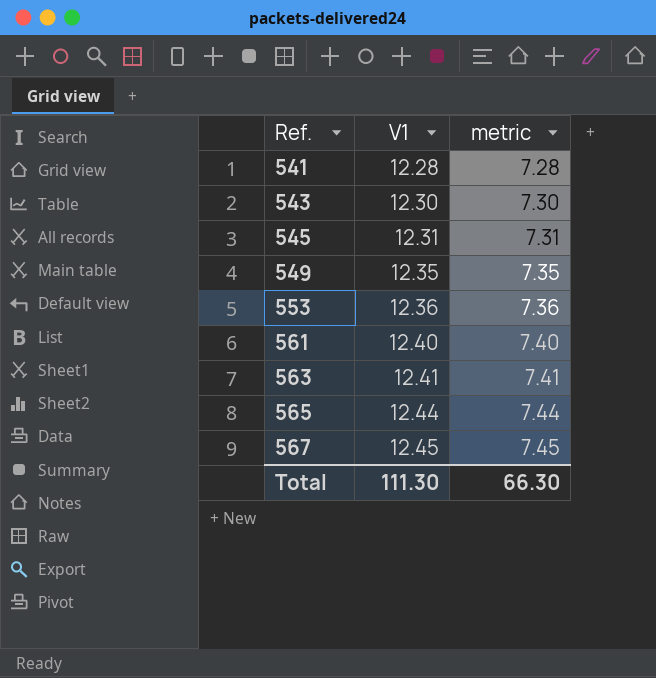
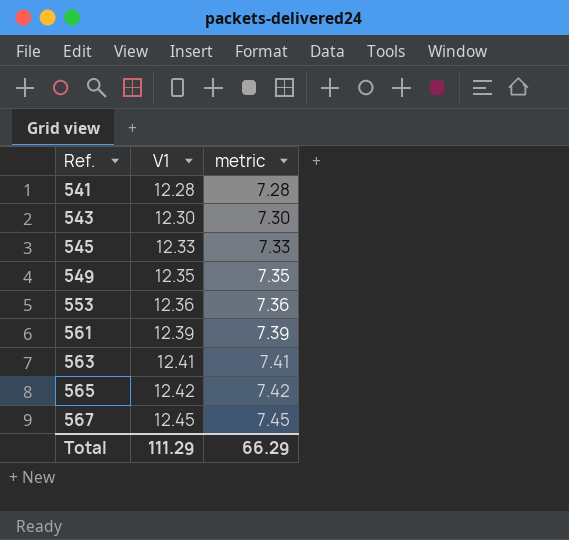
545 | V1: 12.31 -> 12.33
545 | metric: 7.31 -> 7.33
561 | V1: 12.40 -> 12.39
561 | metric: 7.40 -> 7.39
565 | V1: 12.44 -> 12.42
565 | metric: 7.44 -> 7.42
Total | V1: 111.30 -> 111.29
Total | metric: 66.30 -> 66.29

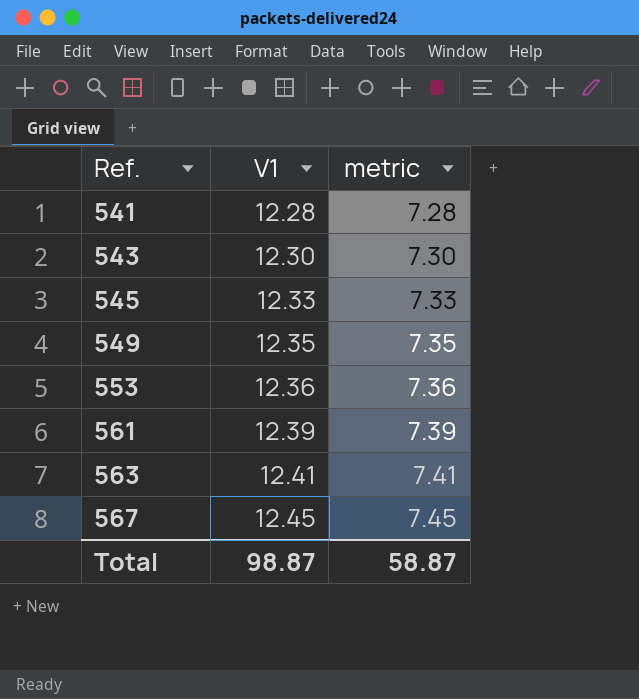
row 565: 12.42 | 7.42 -> none
Total | V1: 111.29 -> 98.87
Total | metric: 66.29 -> 58.87

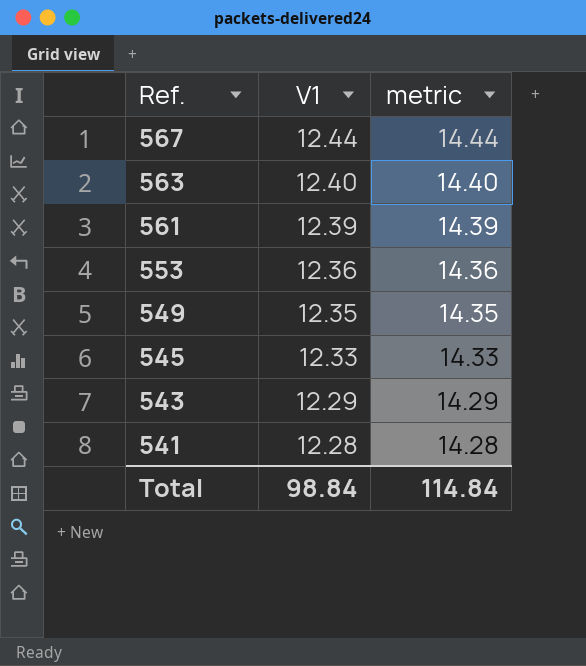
row order: Ref. ascending -> Ref. descending
column metric | formula: [V1] - 5 -> [V1] + 2
567 | V1: 12.45 -> 12.44
563 | V1: 12.41 -> 12.40
543 | V1: 12.30 -> 12.29
Total | V1: 98.87 -> 98.84
Total | metric: 58.87 -> 114.84

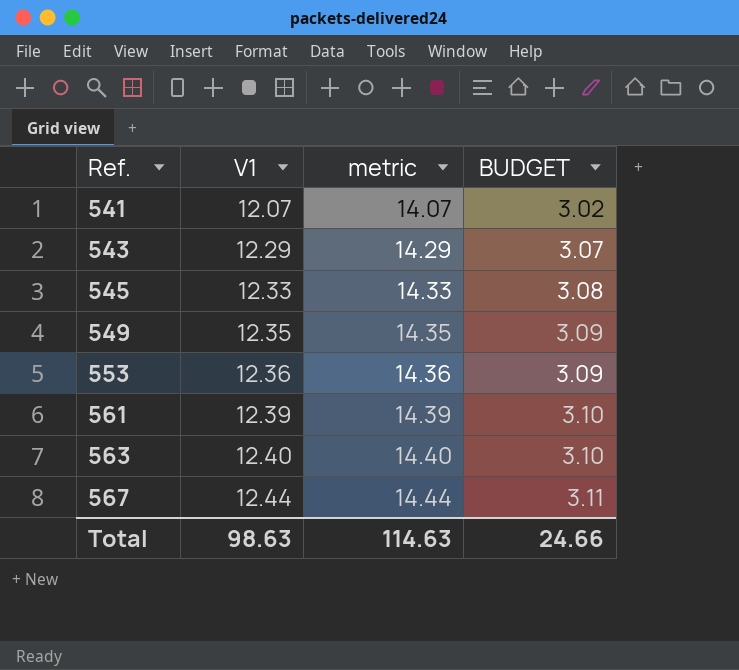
row order: Ref. descending -> Ref. ascending
column BUDGET | formula: none -> [V1] * 0.25
541 | V1: 12.28 -> 12.07
541 | metric: 14.28 -> 14.07
Total | V1: 98.84 -> 98.63
Total | metric: 114.84 -> 114.63

